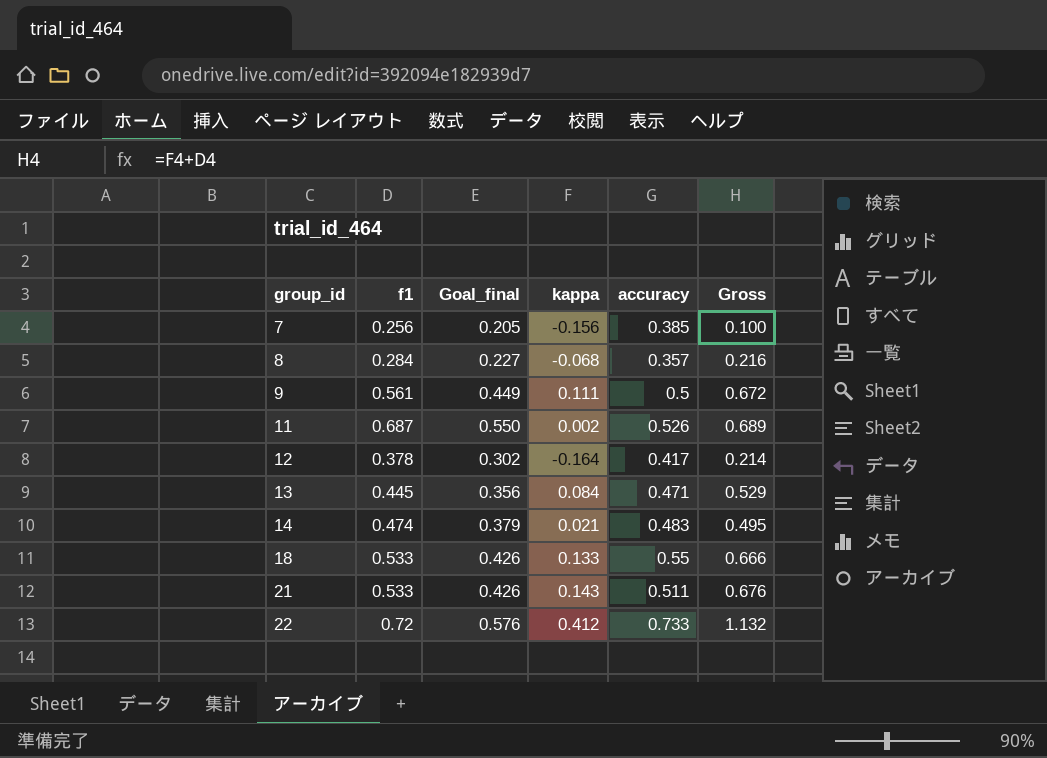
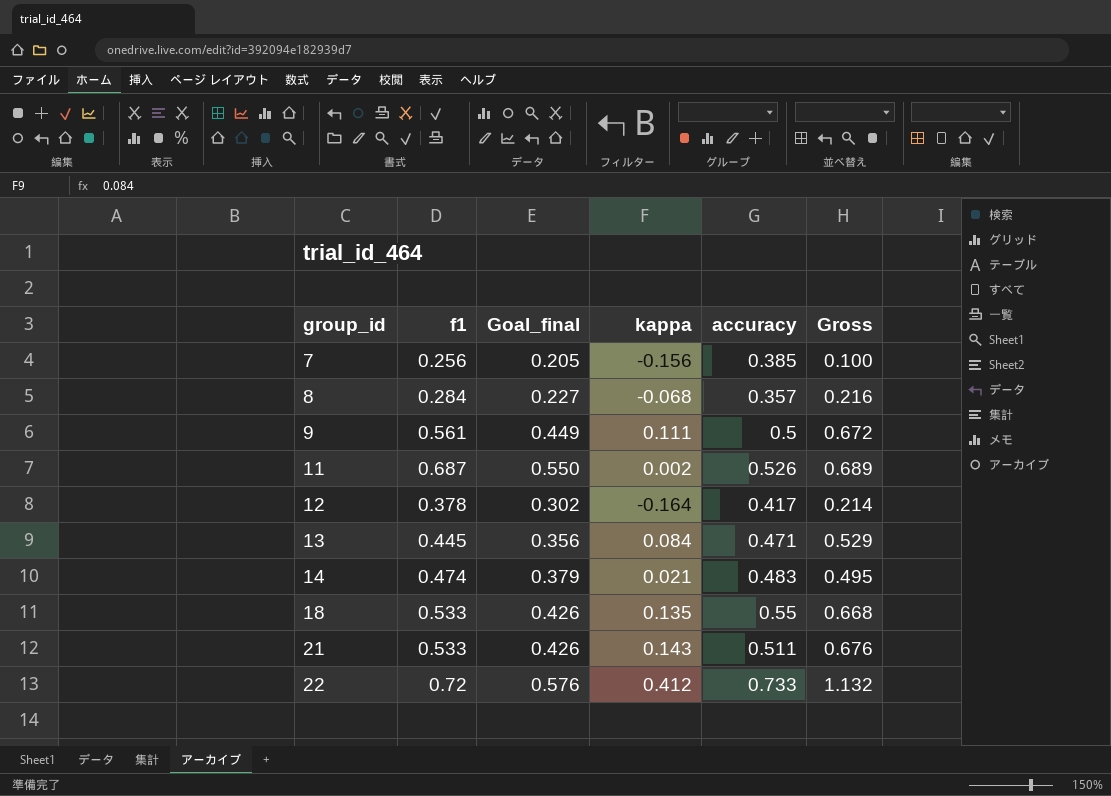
18 | kappa: 0.133 -> 0.135
18 | Gross: 0.666 -> 0.668

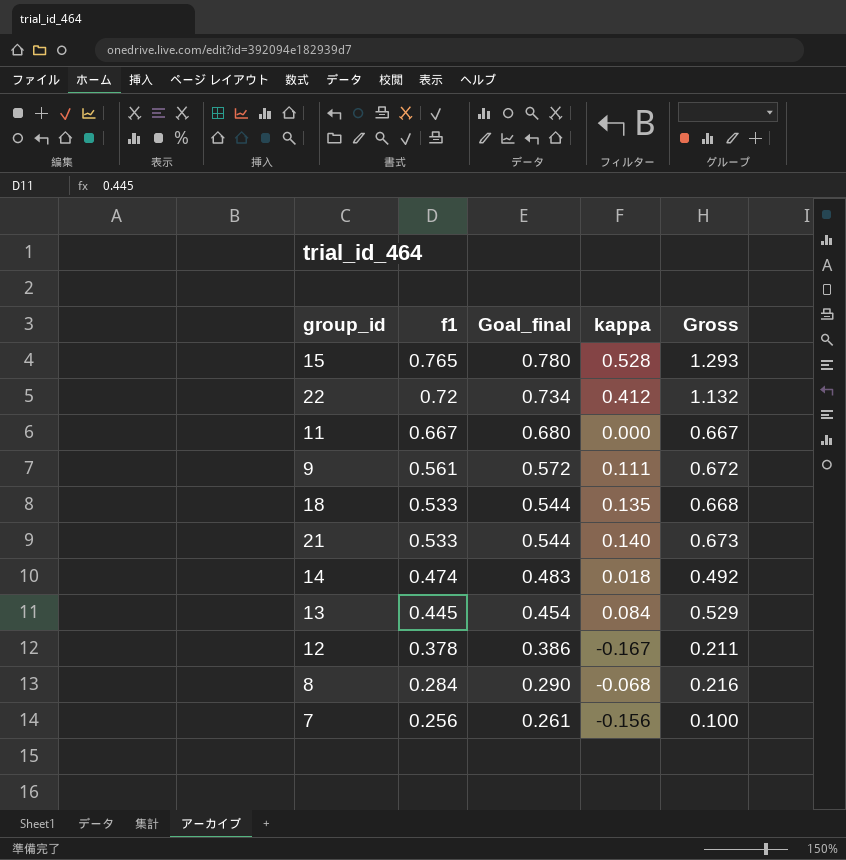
row order: group_id ascending -> f1 descending
column accuracy | position: 5 -> none
column Goal_final | formula: [f1] * 0.8 -> [f1] * 1.02
row 15: none -> 0.765 | 0.780 | 0.528 | 1.293
11 | f1: 0.687 -> 0.667
11 | kappa: 0.002 -> 0.000
11 | Gross: 0.689 -> 0.667
21 | kappa: 0.143 -> 0.140
21 | Gross: 0.676 -> 0.673
14 | kappa: 0.021 -> 0.018
14 | Gross: 0.495 -> 0.492
12 | kappa: -0.164 -> -0.167
12 | Gross: 0.214 -> 0.211

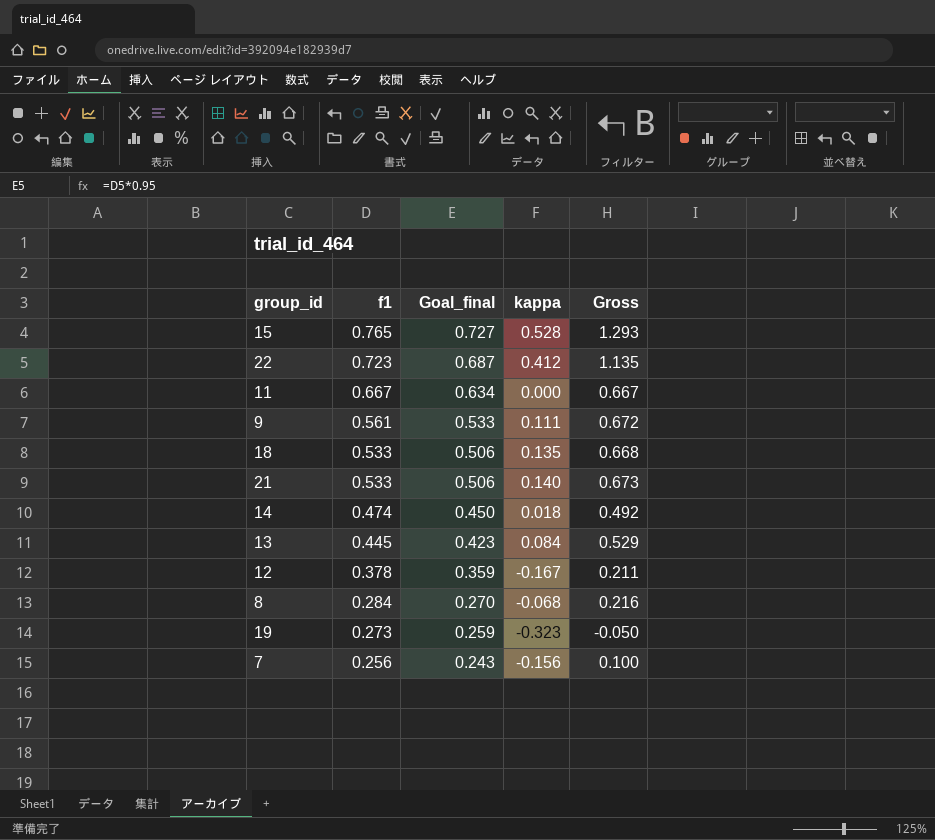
column Goal_final | formula: [f1] * 1.02 -> [f1] * 0.95
22 | f1: 0.72 -> 0.723
22 | Gross: 1.132 -> 1.135
row 19: none -> 0.273 | 0.259 | -0.323 | -0.050

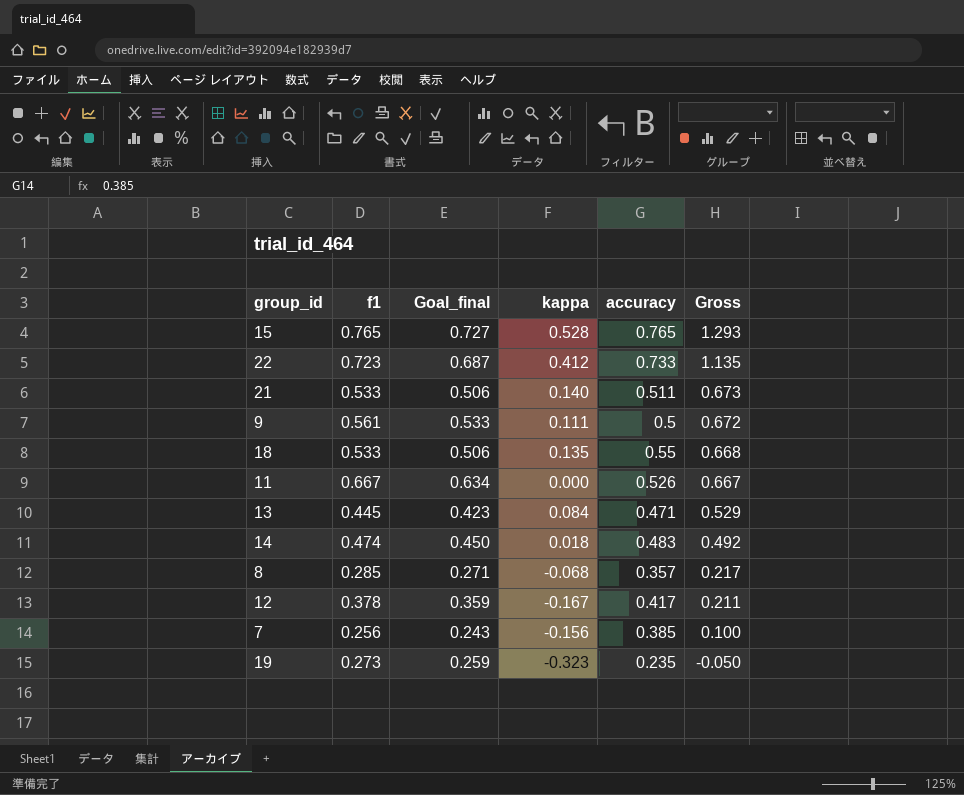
row order: f1 descending -> Gross descending
column accuracy | position: none -> 5
8 | f1: 0.284 -> 0.285
8 | Goal_final: 0.270 -> 0.271
8 | Gross: 0.216 -> 0.217

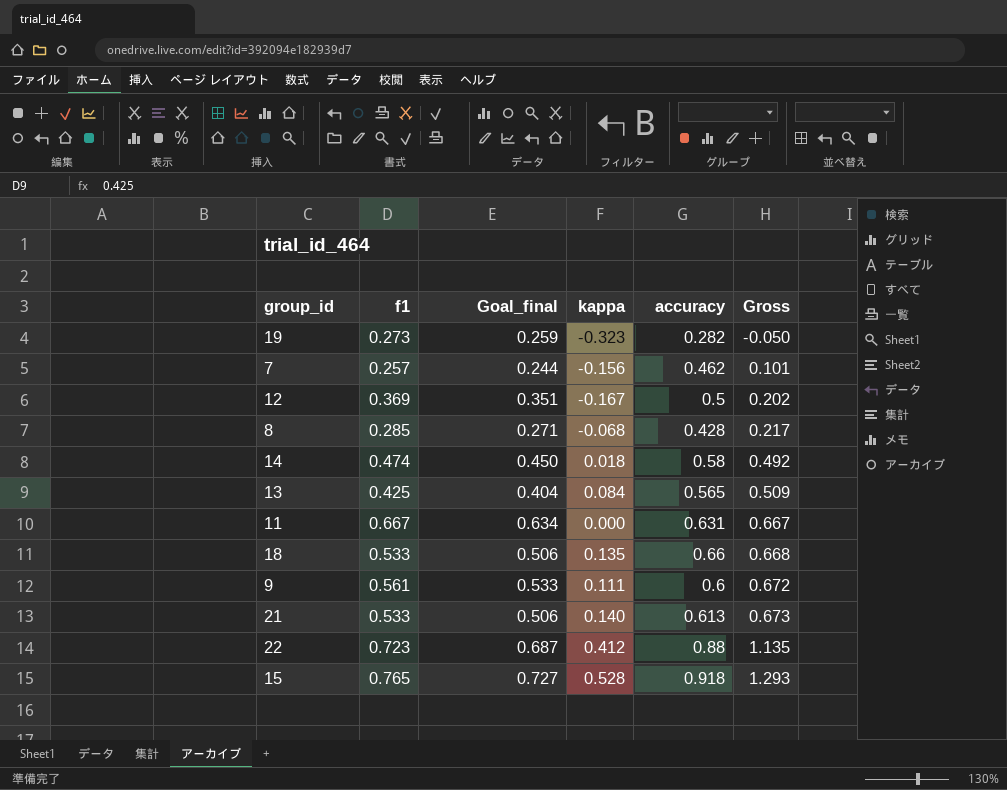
row order: Gross descending -> Gross ascending
19 | accuracy: 0.235 -> 0.282
7 | f1: 0.256 -> 0.257
7 | Goal_final: 0.243 -> 0.244
7 | accuracy: 0.385 -> 0.462
7 | Gross: 0.100 -> 0.101
12 | f1: 0.378 -> 0.369
12 | Goal_final: 0.359 -> 0.351
12 | accuracy: 0.417 -> 0.5
12 | Gross: 0.211 -> 0.202
8 | accuracy: 0.357 -> 0.428
14 | accuracy: 0.483 -> 0.58
13 | f1: 0.445 -> 0.425
13 | Goal_final: 0.423 -> 0.404
13 | accuracy: 0.471 -> 0.565
13 | Gross: 0.529 -> 0.509
11 | accuracy: 0.526 -> 0.631
18 | accuracy: 0.55 -> 0.66
9 | accuracy: 0.5 -> 0.6
21 | accuracy: 0.511 -> 0.613
22 | accuracy: 0.733 -> 0.88
15 | accuracy: 0.765 -> 0.918

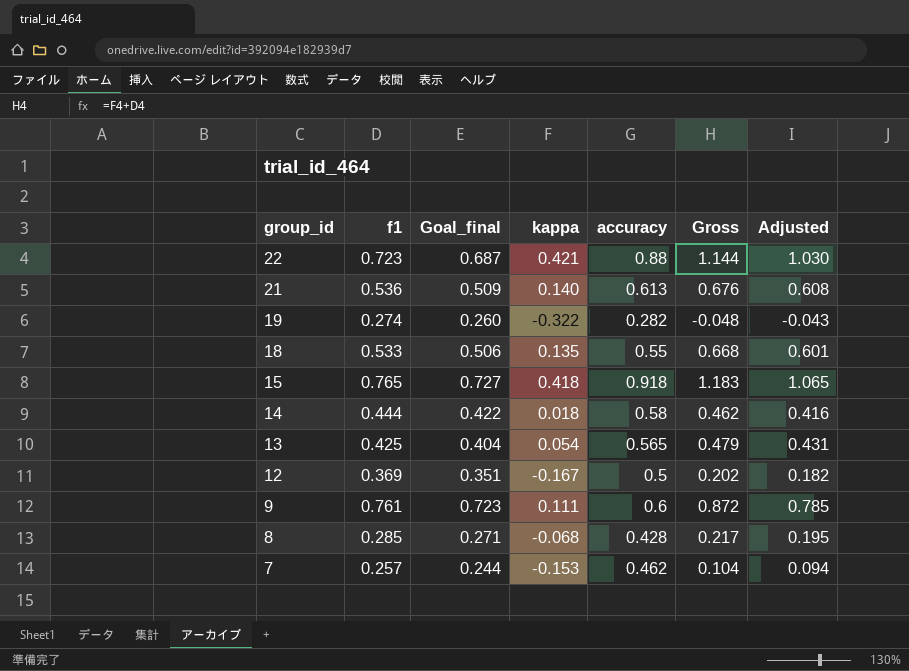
row order: Gross ascending -> group_id descending
column Adjusted | formula: none -> [Gross] * 0.9
row 11: 0.667 | 0.634 | 0.000 | 0.631 | 0.667 -> none
22 | kappa: 0.412 -> 0.421
22 | Gross: 1.135 -> 1.144
21 | f1: 0.533 -> 0.536
21 | Goal_final: 0.506 -> 0.509
21 | Gross: 0.673 -> 0.676
19 | f1: 0.273 -> 0.274
19 | Goal_final: 0.259 -> 0.260
19 | kappa: -0.323 -> -0.322
19 | Gross: -0.050 -> -0.048
18 | accuracy: 0.66 -> 0.55
15 | kappa: 0.528 -> 0.418
15 | Gross: 1.293 -> 1.183
14 | f1: 0.474 -> 0.444
14 | Goal_final: 0.450 -> 0.422
14 | Gross: 0.492 -> 0.462
13 | kappa: 0.084 -> 0.054
13 | Gross: 0.509 -> 0.479
9 | f1: 0.561 -> 0.761
9 | Goal_final: 0.533 -> 0.723
9 | Gross: 0.672 -> 0.872
7 | kappa: -0.156 -> -0.153
7 | Gross: 0.101 -> 0.104

